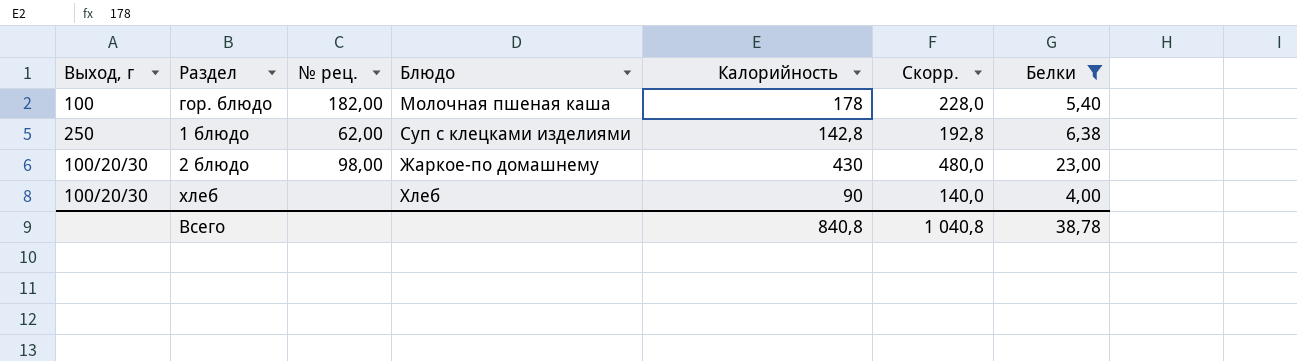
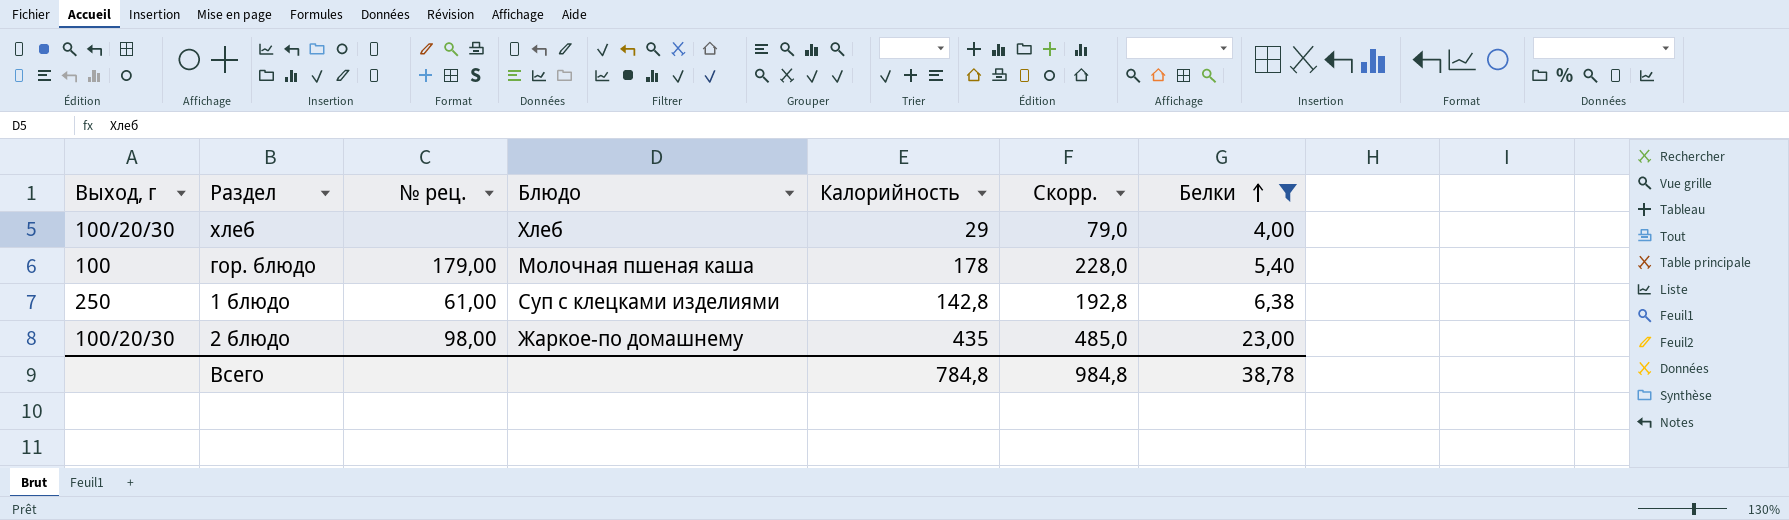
row order: none -> Белки ascending
хлеб | Калорийность: 90 -> 29
хлеб | Скорр.: 140,0 -> 79,0
гор. блюдо | № рец.: 182,00 -> 179,00
1 блюдо | № рец.: 62,00 -> 61,00
2 блюдо | Калорийность: 430 -> 435
2 блюдо | Скорр.: 480,0 -> 485,0
Всего | Калорийность: 840,8 -> 784,8
Всего | Скорр.: 1 040,8 -> 984,8

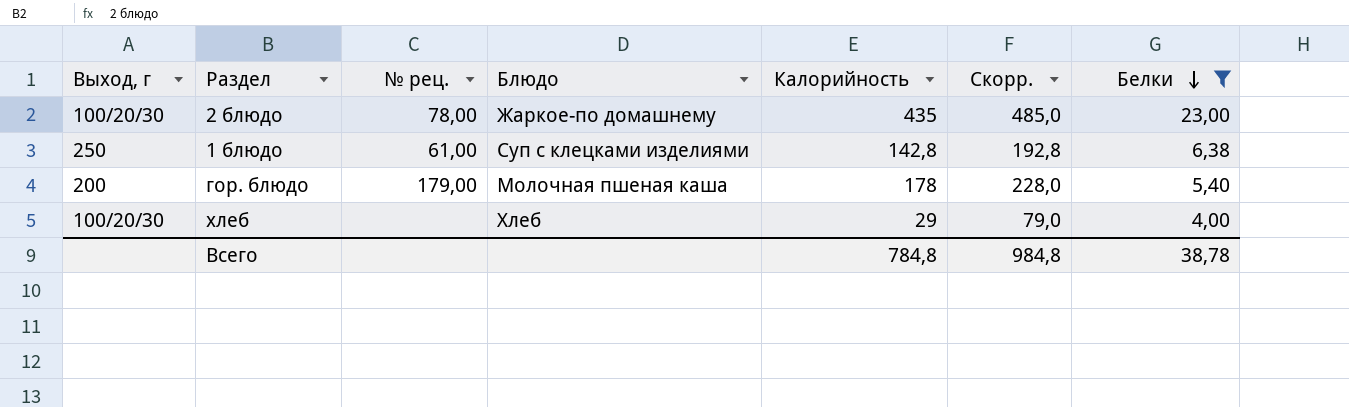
row order: Белки ascending -> Белки descending
2 блюдо | № рец.: 98,00 -> 78,00
гор. блюдо | Выход, г: 100 -> 200

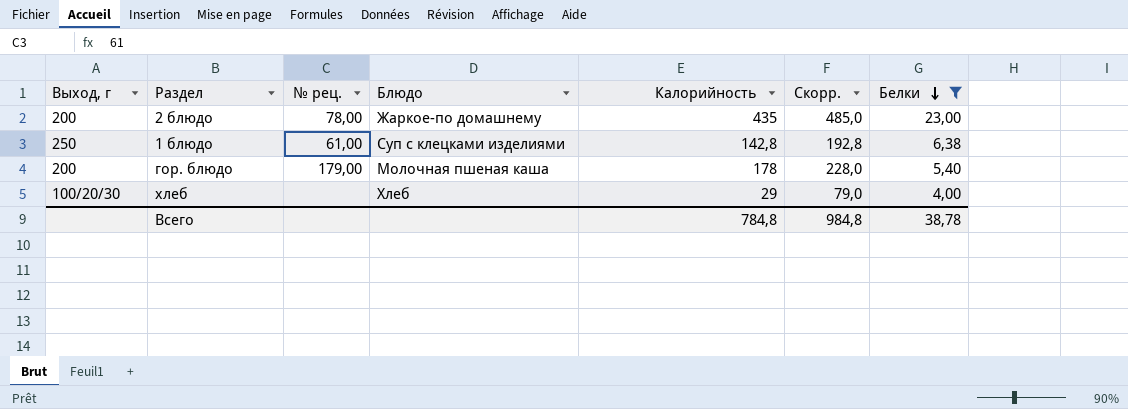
2 блюдо | Выход, г: 100/20/30 -> 200

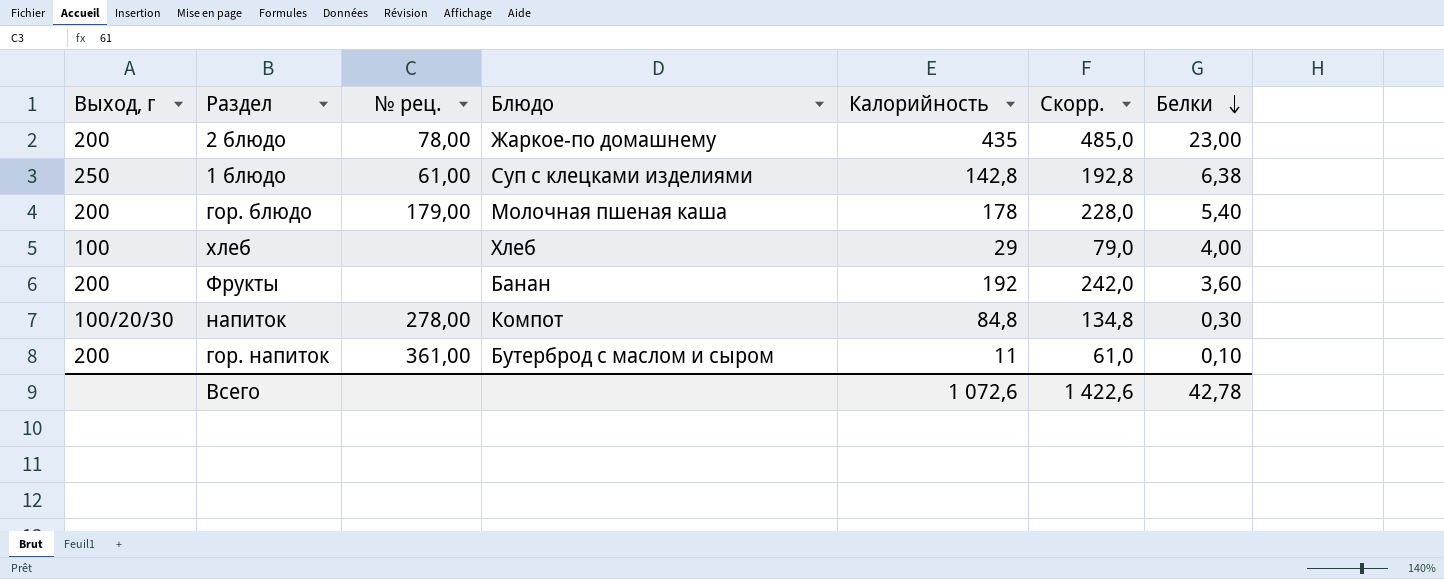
filter: Белки >= 4,00 -> none
хлеб | Выход, г: 100/20/30 -> 100
Всего | Калорийность: 784,8 -> 1 072,6
Всего | Скорр.: 984,8 -> 1 422,6
Всего | Белки: 38,78 -> 42,78

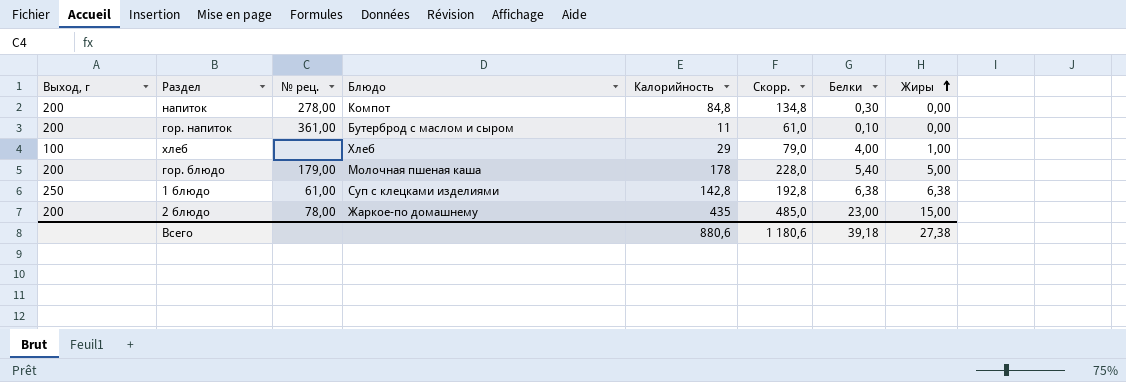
row order: Белки descending -> Жиры ascending
column Жиры | position: none -> 8
row Фрукты: 200 | none | Банан | 192 | 242,0 | 3,60 -> none
напиток | Выход, г: 100/20/30 -> 200
Всего | Калорийность: 1 072,6 -> 880,6
Всего | Скорр.: 1 422,6 -> 1 180,6
Всего | Белки: 42,78 -> 39,18

